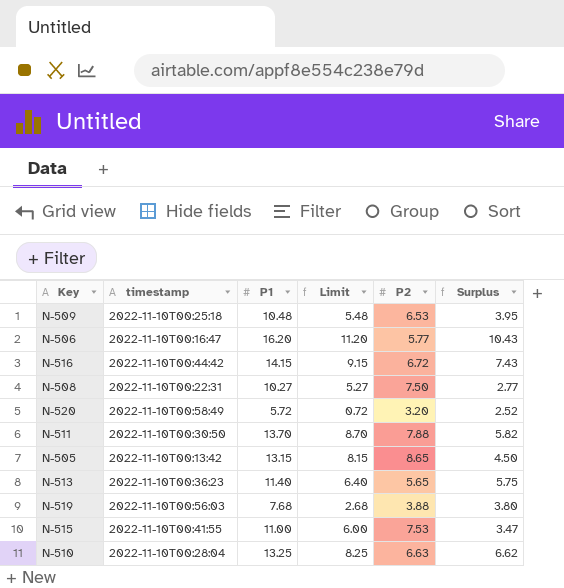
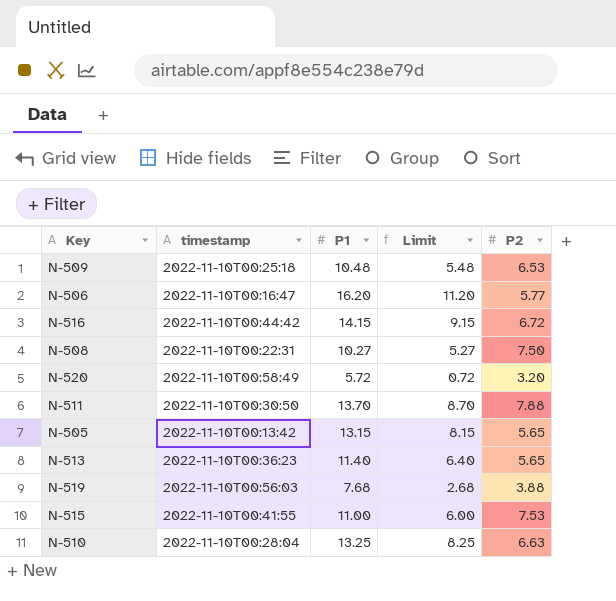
column Surplus | formula: [P1] - [P2] -> none
N-505 | P2: 8.65 -> 5.65

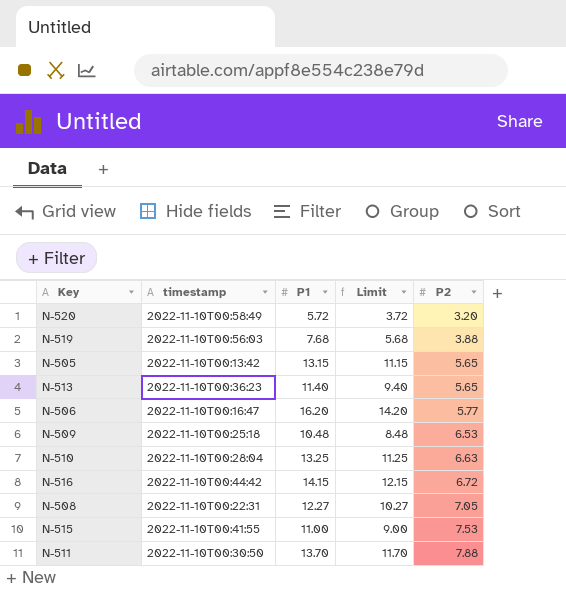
row order: none -> P2 ascending
column Limit | formula: [P1] - 5 -> [P1] - 2
N-508 | P1: 10.27 -> 12.27
N-508 | P2: 7.50 -> 7.05

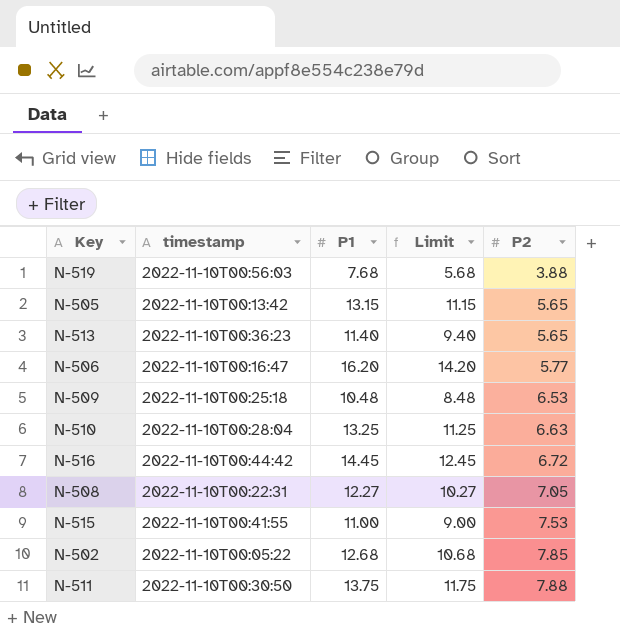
row N-520: 2022-11-10T00:58:49 | 5.72 | 3.72 | 3.20 -> none
N-516 | P1: 14.15 -> 14.45
N-516 | Limit: 12.15 -> 12.45
row N-502: none -> 2022-11-10T00:05:22 | 12.68 | 10.68 | 7.85
N-511 | P1: 13.70 -> 13.75
N-511 | Limit: 11.70 -> 11.75

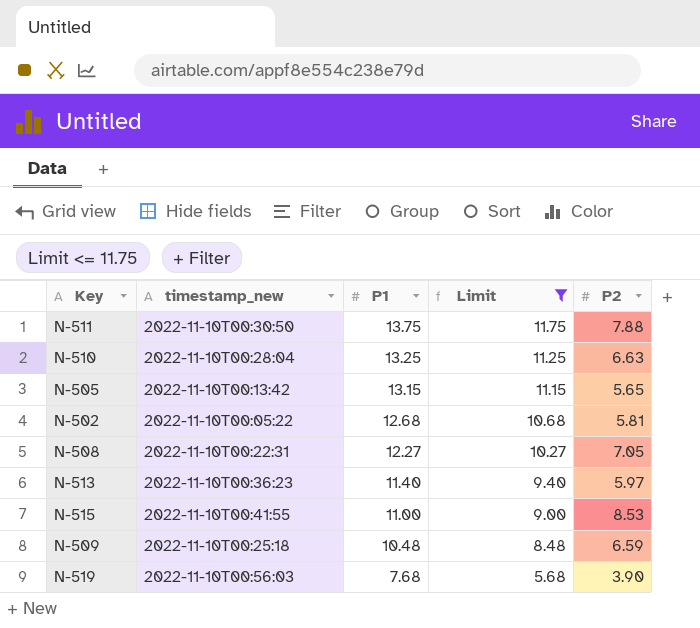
filter: none -> Limit <= 11.75
row order: P2 ascending -> P1 descending
column name: timestamp -> timestamp_new
N-502 | P2: 7.85 -> 5.81
N-513 | P2: 5.65 -> 5.97
N-515 | P2: 7.53 -> 8.53
N-509 | P2: 6.53 -> 6.59
N-519 | P2: 3.88 -> 3.90

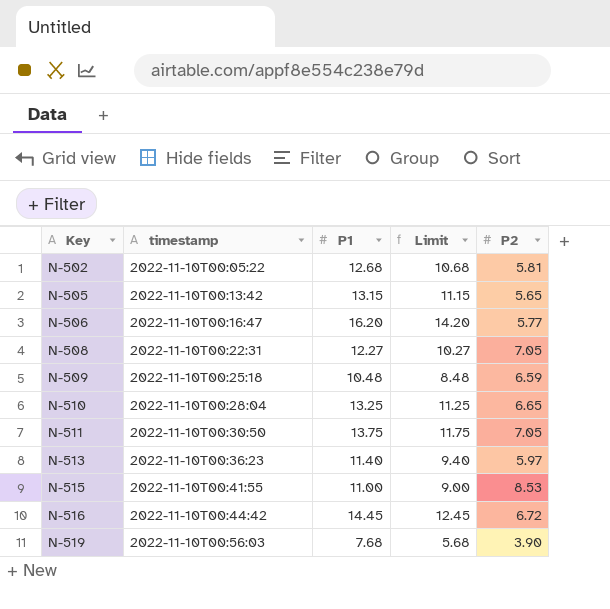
filter: Limit <= 11.75 -> none
row order: P1 descending -> Key ascending
column name: timestamp_new -> timestamp
N-510 | P2: 6.63 -> 6.65
N-511 | P2: 7.88 -> 7.05

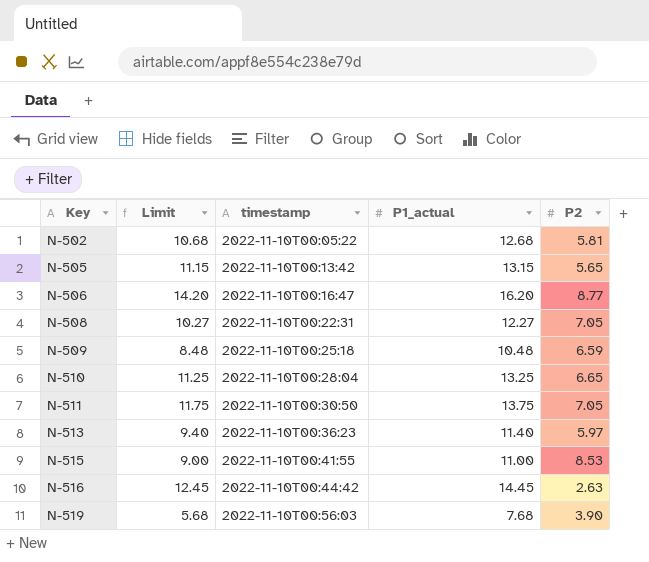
column Limit | position: 4 -> 2
column name: P1 -> P1_actual
N-506 | P2: 5.77 -> 8.77
N-516 | P2: 6.72 -> 2.63

